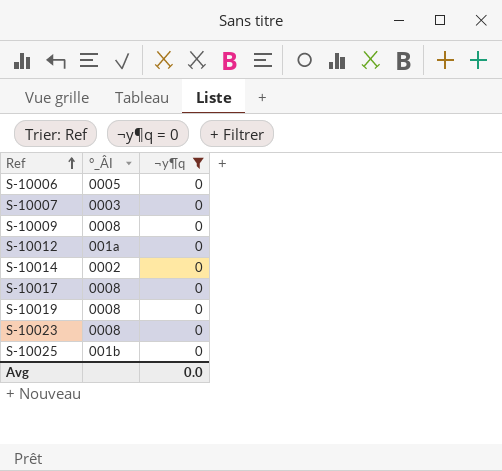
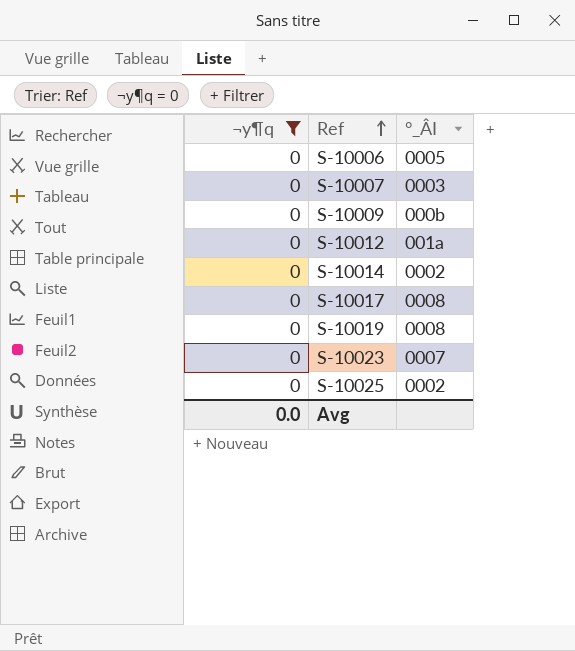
column ¬y¶q | position: 3 -> 1
S-10009 | °_ÂI: 0008 -> 000b
S-10023 | °_ÂI: 0008 -> 0007
S-10025 | °_ÂI: 001b -> 0002

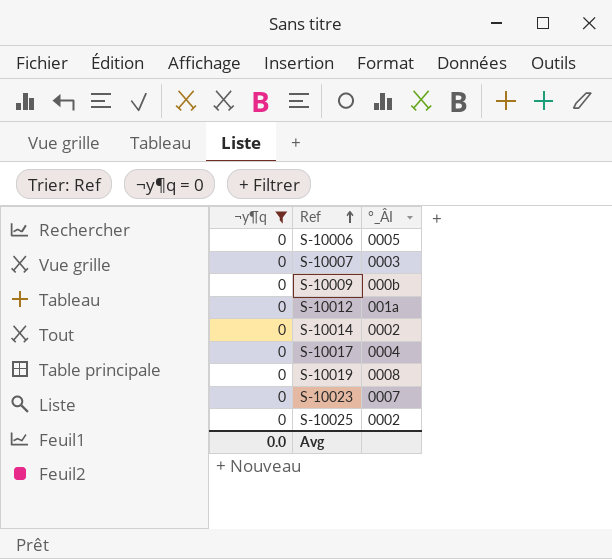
S-10017 | °_ÂI: 0008 -> 0004

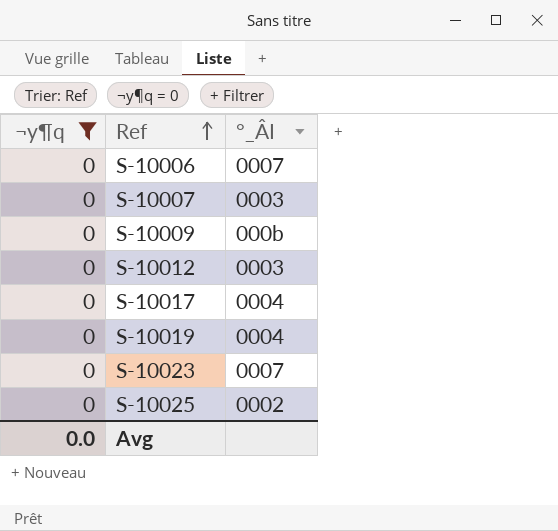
row S-10014: 0 | 0002 -> none
S-10006 | °_ÂI: 0005 -> 0007
S-10012 | °_ÂI: 001a -> 0003
S-10019 | °_ÂI: 0008 -> 0004

